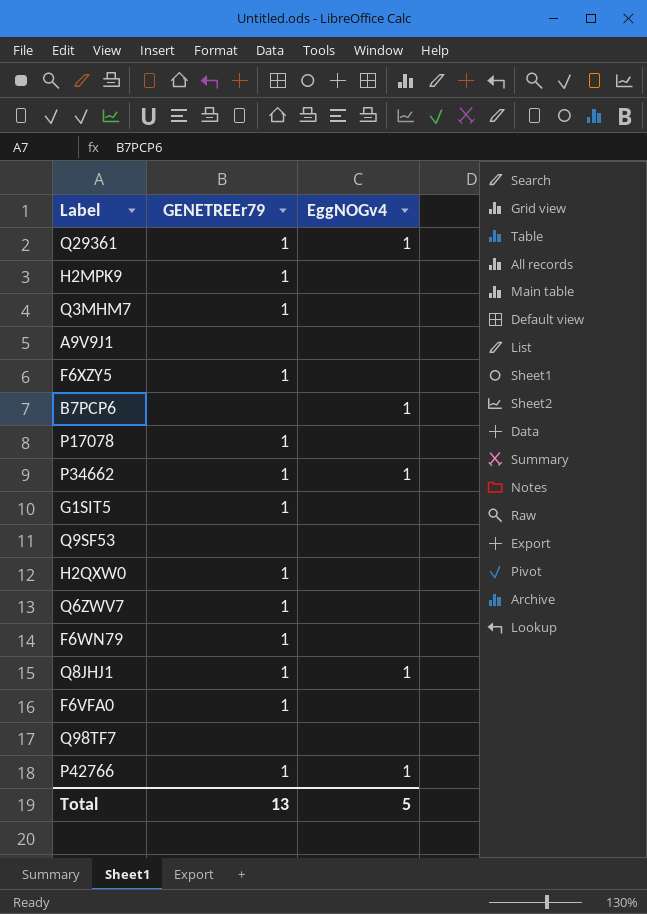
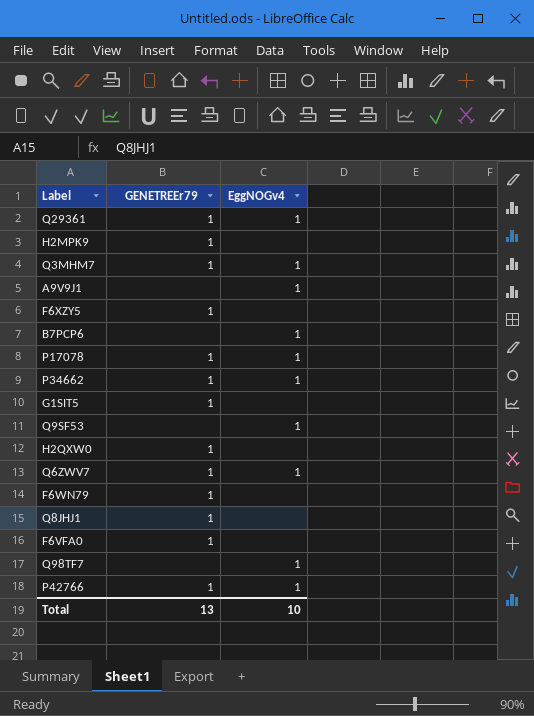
Q3MHM7 | EggNOGv4: none -> 1
A9V9J1 | EggNOGv4: none -> 1
P17078 | EggNOGv4: none -> 1
Q9SF53 | EggNOGv4: none -> 1
Q6ZWV7 | EggNOGv4: none -> 1
Q8JHJ1 | EggNOGv4: 1 -> none
Q98TF7 | EggNOGv4: none -> 1
Total | EggNOGv4: 5 -> 10

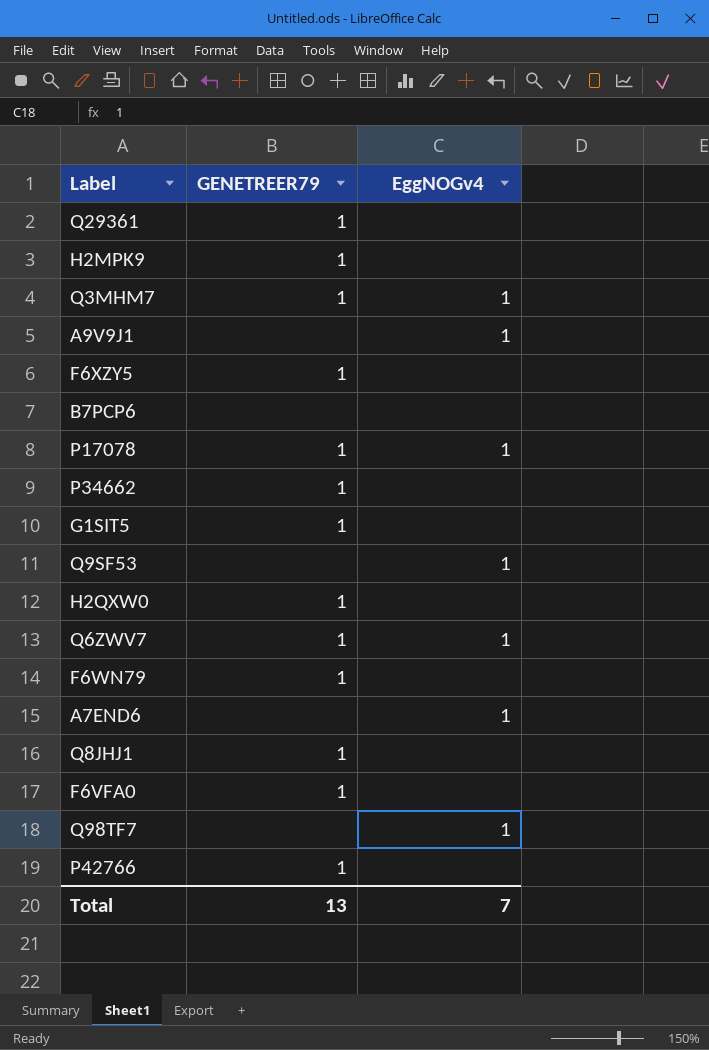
column name: GENETREEr79 -> GENETREER79
Q29361 | EggNOGv4: 1 -> none
B7PCP6 | EggNOGv4: 1 -> none
P34662 | EggNOGv4: 1 -> none
row A7END6: none -> none | 1
P42766 | EggNOGv4: 1 -> none
Total | EggNOGv4: 10 -> 7

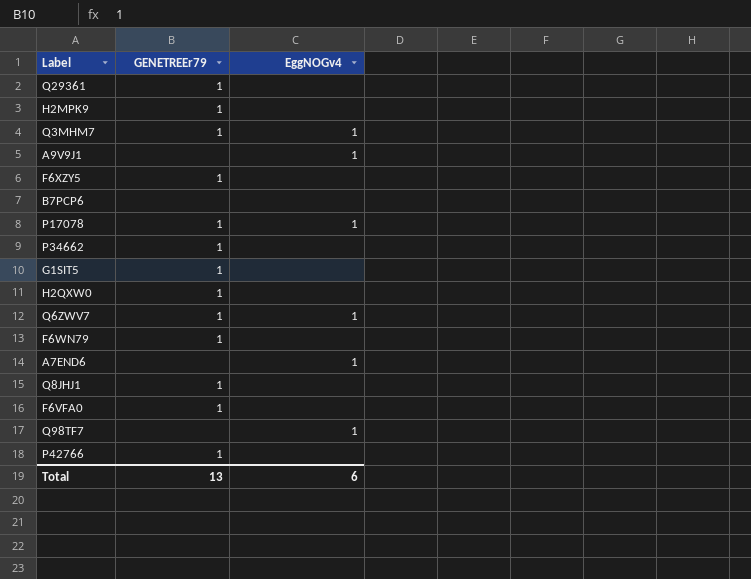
column name: GENETREER79 -> GENETREEr79
row Q9SF53: none | 1 -> none
Total | EggNOGv4: 7 -> 6

